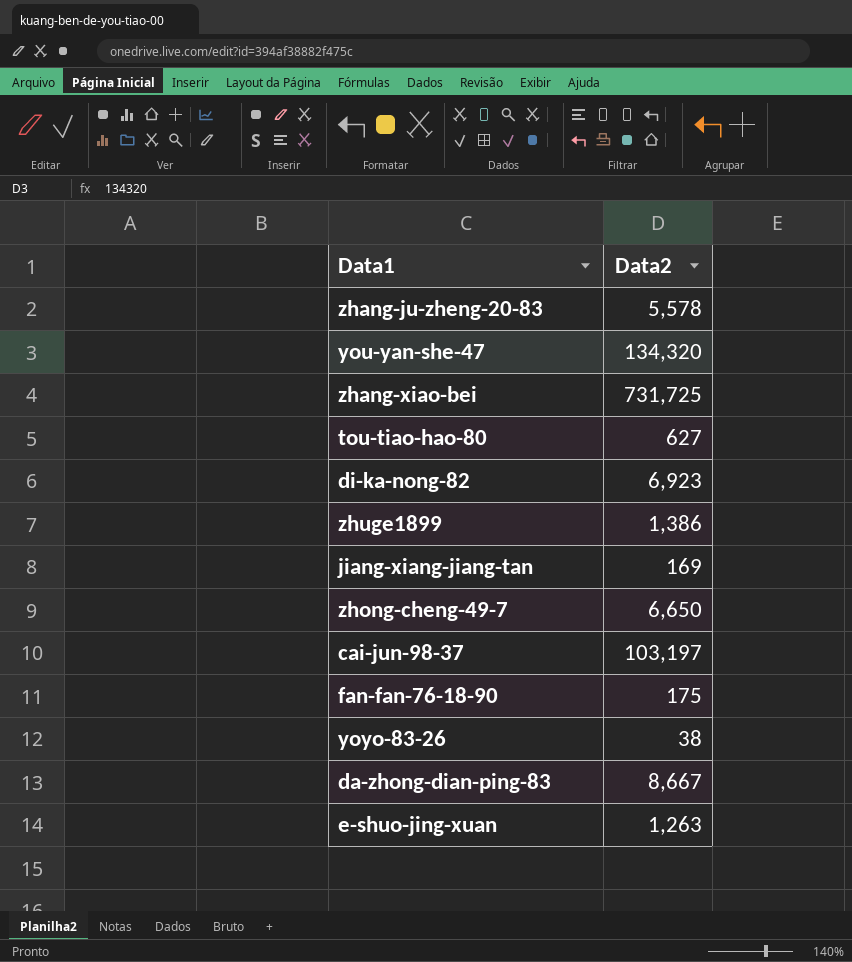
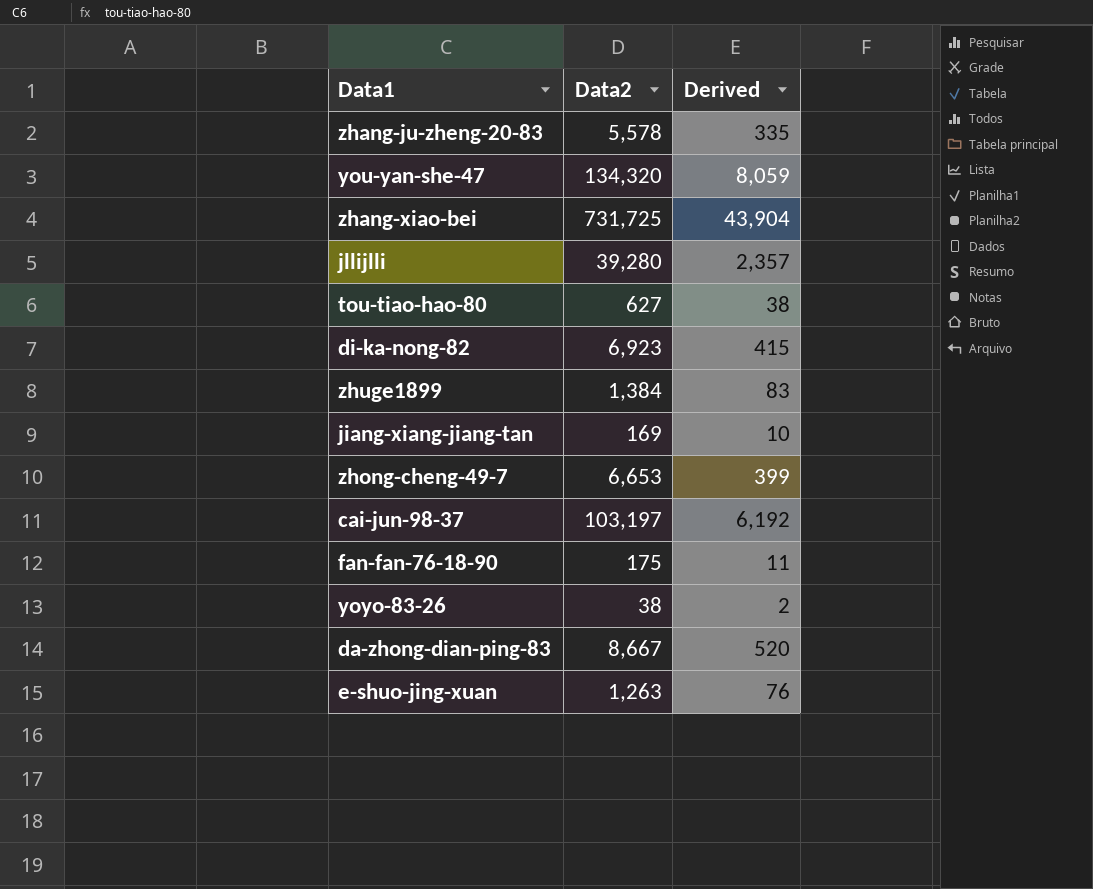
column Derived | formula: none -> [Data2] * 0.06
row jllijlli: none -> 39,280 | 2,357
zhuge1899 | Data2: 1,386 -> 1,384
zhong-cheng-49-7 | Data2: 6,650 -> 6,653

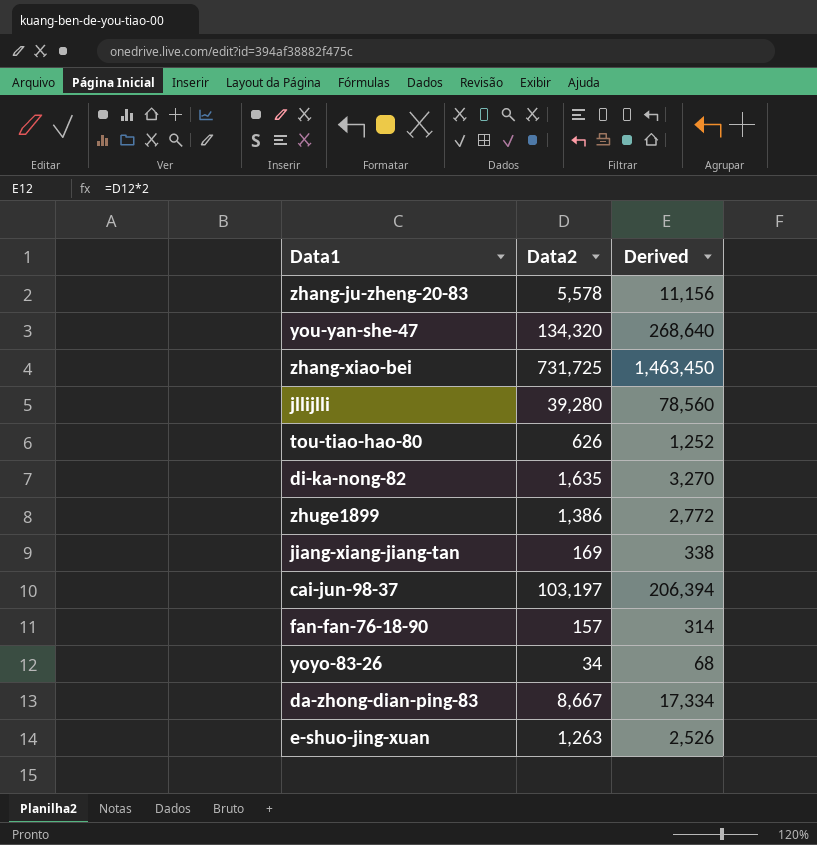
column Derived | formula: [Data2] * 0.06 -> [Data2] * 2
row zhong-cheng-49-7: 6,653 | 399 -> none
tou-tiao-hao-80 | Data2: 627 -> 626
di-ka-nong-82 | Data2: 6,923 -> 1,635
zhuge1899 | Data2: 1,384 -> 1,386
fan-fan-76-18-90 | Data2: 175 -> 157
yoyo-83-26 | Data2: 38 -> 34

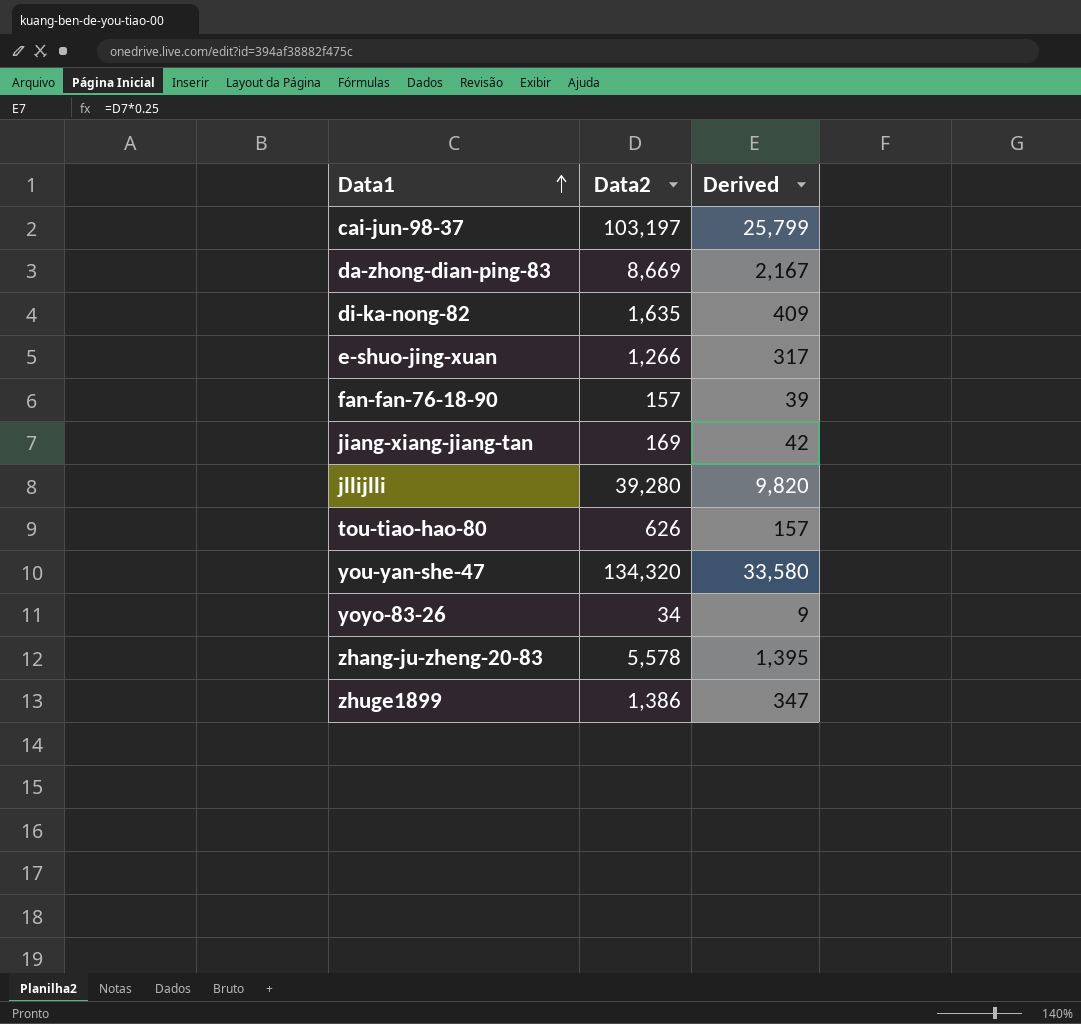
row order: none -> Data1 ascending
column Derived | formula: [Data2] * 2 -> [Data2] * 0.25
row zhang-xiao-bei: 731,725 | 1,463,450 -> none
da-zhong-dian-ping-83 | Data2: 8,667 -> 8,669
e-shuo-jing-xuan | Data2: 1,263 -> 1,266

